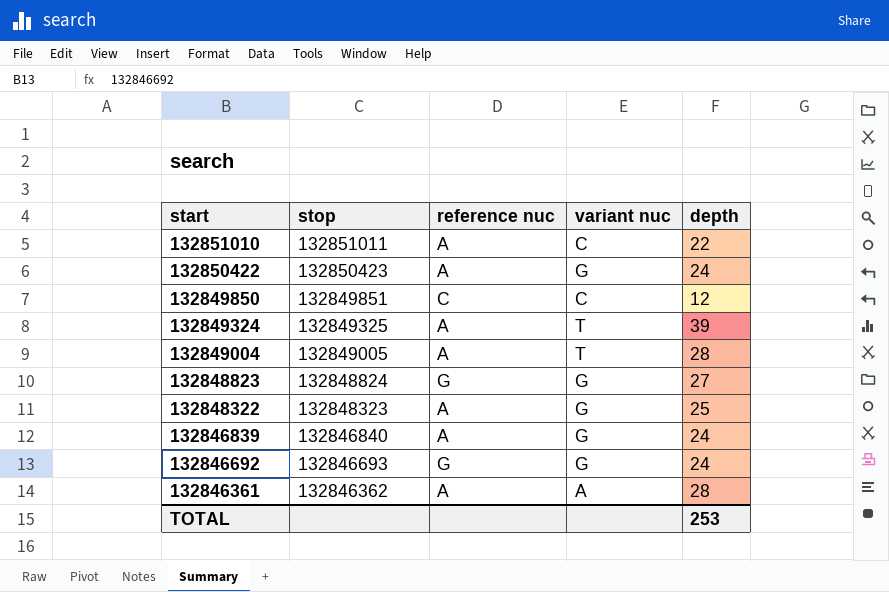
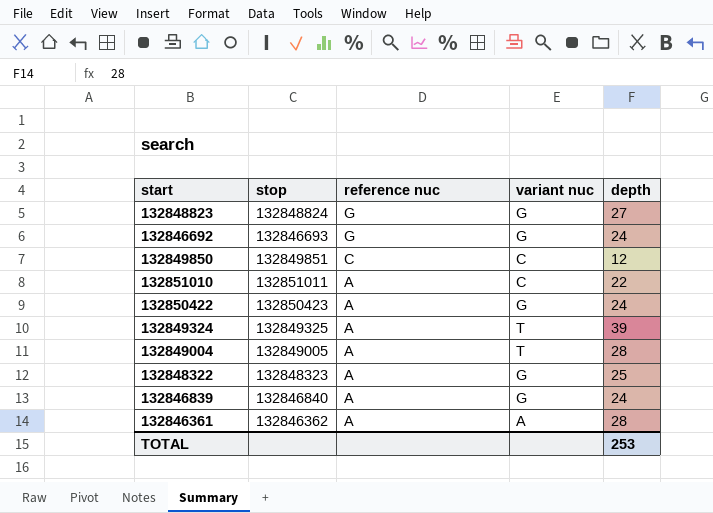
row order: start descending -> reference nuc descending

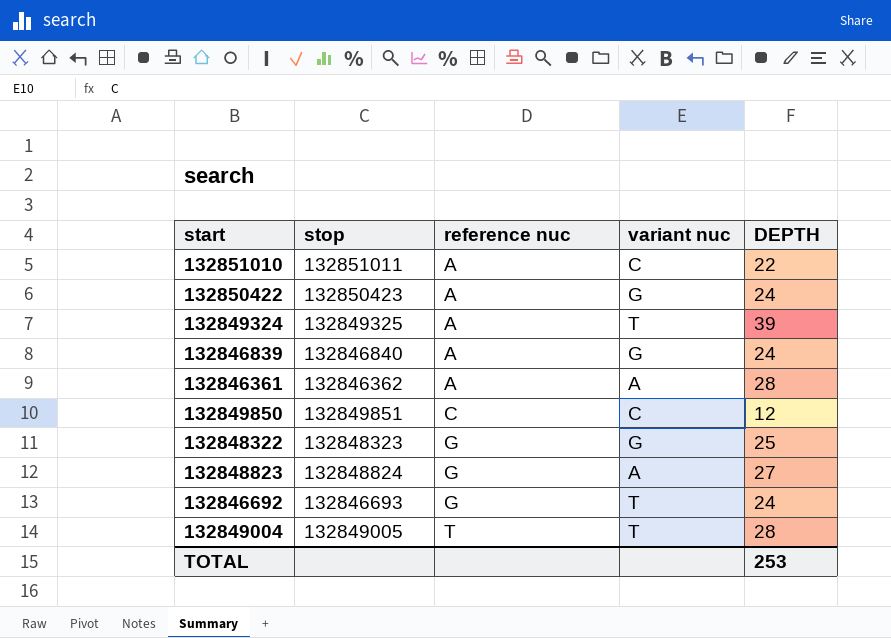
row order: reference nuc descending -> reference nuc ascending
column name: depth -> DEPTH
132848322 | reference nuc: A -> G
132848823 | variant nuc: G -> A
132846692 | variant nuc: G -> T
132849004 | reference nuc: A -> T

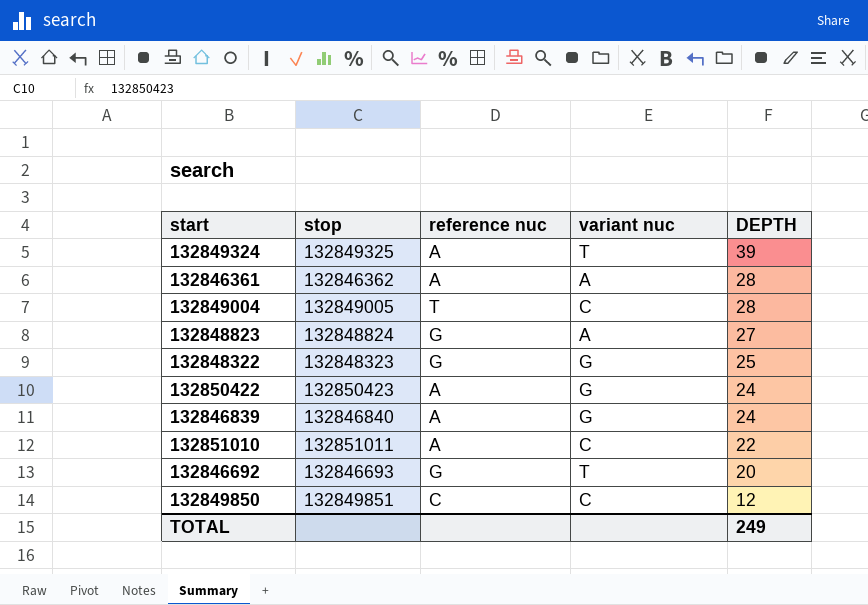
row order: reference nuc ascending -> DEPTH descending
132849004 | variant nuc: T -> C
132846692 | DEPTH: 24 -> 20
TOTAL | DEPTH: 253 -> 249

